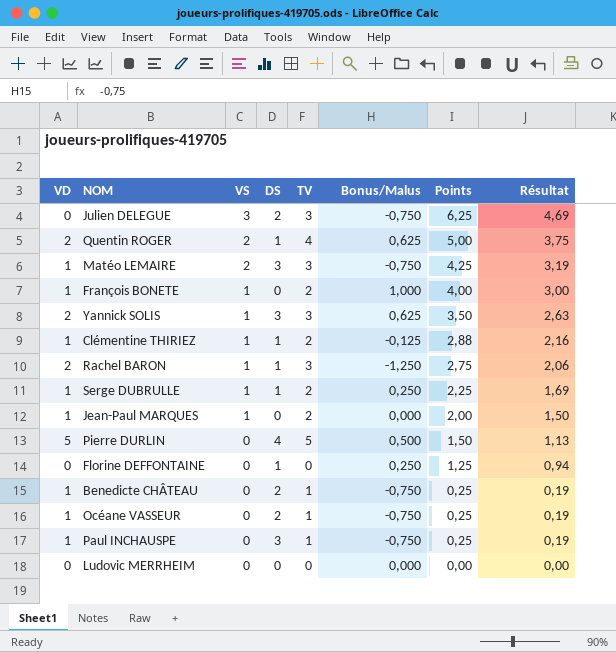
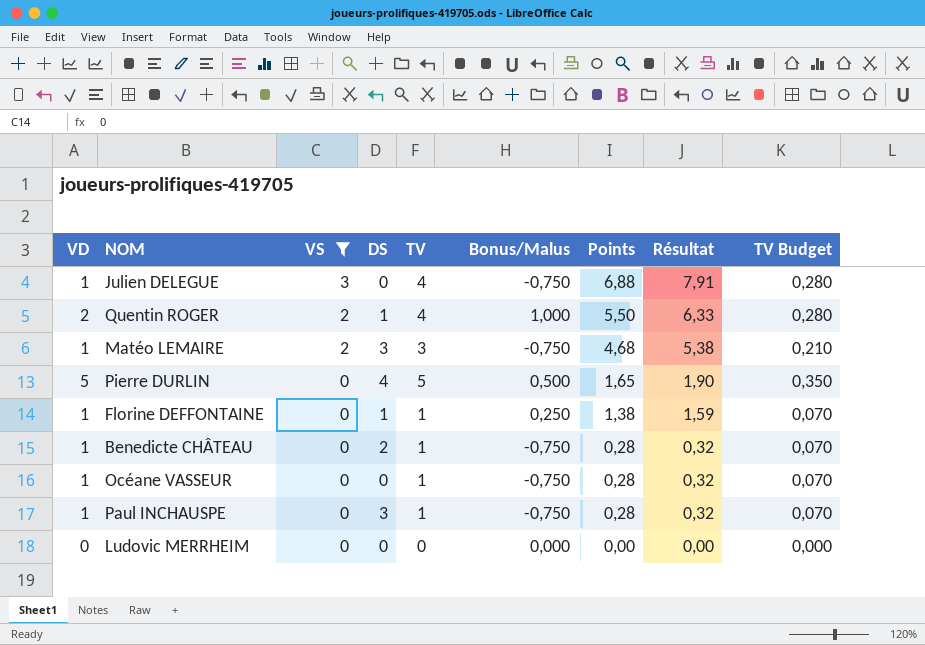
filter: none -> VS != 1
column Résultat | formula: [Points] * 0,75 -> [Points] * 1,15
column TV Budget | formula: none -> [TV] * 0,07
Julien DELEGUE | VD: 0 -> 1
Julien DELEGUE | DS: 2 -> 0
Julien DELEGUE | TV: 3 -> 4
Julien DELEGUE | Points: 6,25 -> 6,88
Quentin ROGER | Bonus/Malus: 0,625 -> 1,000
Quentin ROGER | Points: 5,00 -> 5,50
Matéo LEMAIRE | Points: 4,25 -> 4,68
Pierre DURLIN | Points: 1,50 -> 1,65
Florine DEFFONTAINE | VD: 0 -> 1
Florine DEFFONTAINE | TV: 0 -> 1
Florine DEFFONTAINE | Points: 1,25 -> 1,38
Benedicte CHÂTEAU | Points: 0,25 -> 0,28
Océane VASSEUR | DS: 2 -> 0
Océane VASSEUR | Points: 0,25 -> 0,28
Paul INCHAUSPE | Points: 0,25 -> 0,28

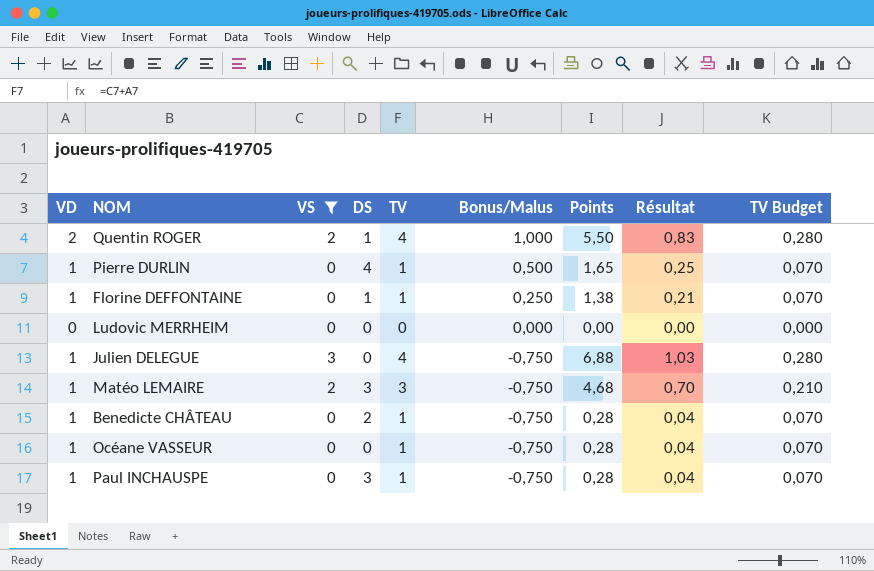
row order: VS descending -> Bonus/Malus descending
column Résultat | formula: [Points] * 1,15 -> [Points] * 0,15
Pierre DURLIN | VD: 5 -> 1
Pierre DURLIN | TV: 5 -> 1
Pierre DURLIN | TV Budget: 0,350 -> 0,070

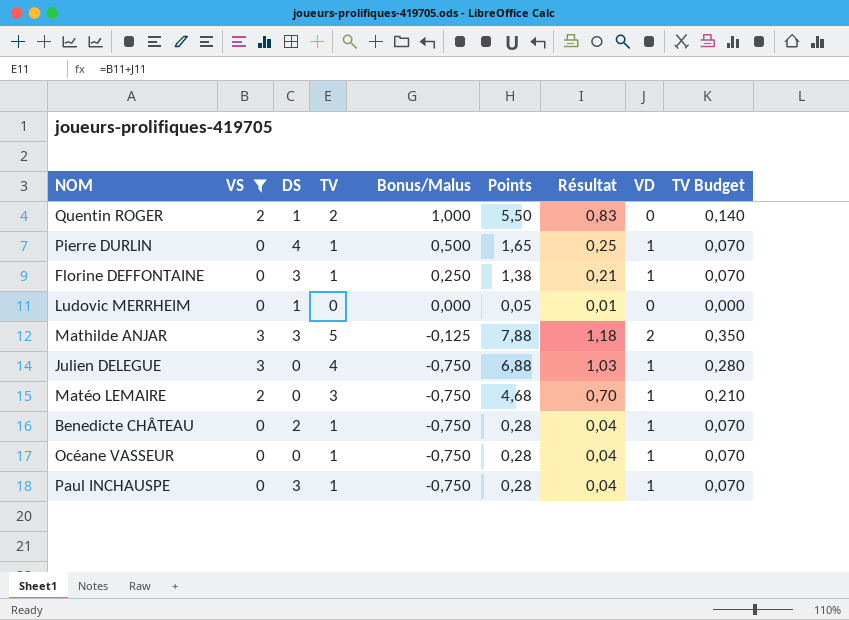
column VD | position: 1 -> 8
Quentin ROGER | TV: 4 -> 2
Quentin ROGER | VD: 2 -> 0
Quentin ROGER | TV Budget: 0,280 -> 0,140
Florine DEFFONTAINE | DS: 1 -> 3
Ludovic MERRHEIM | DS: 0 -> 1
Ludovic MERRHEIM | Points: 0,00 -> 0,05
Ludovic MERRHEIM | Résultat: 0,00 -> 0,01
row Mathilde ANJAR: none -> 3 | 3 | 5 | -0,125 | 7,88 | 1,18 | 2 | 0,350
Matéo LEMAIRE | DS: 3 -> 0

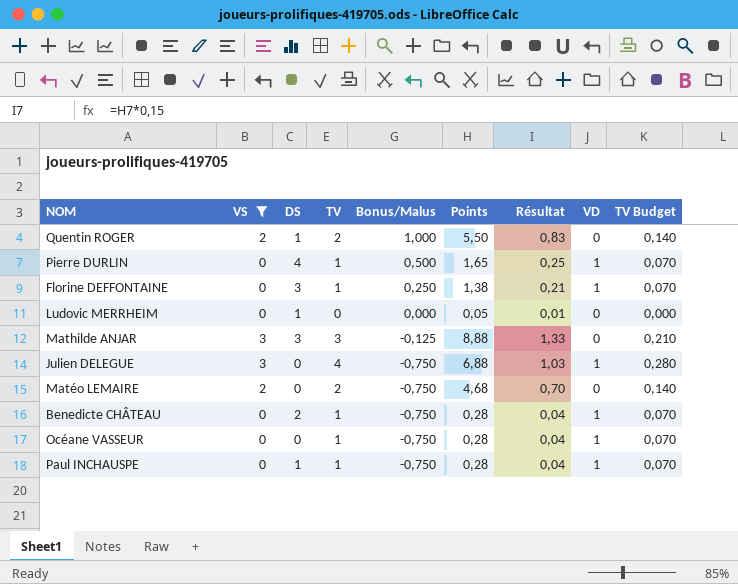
Mathilde ANJAR | TV: 5 -> 3
Mathilde ANJAR | Points: 7,88 -> 8,88
Mathilde ANJAR | Résultat: 1,18 -> 1,33
Mathilde ANJAR | VD: 2 -> 0
Mathilde ANJAR | TV Budget: 0,350 -> 0,210
Matéo LEMAIRE | TV: 3 -> 2
Matéo LEMAIRE | VD: 1 -> 0
Matéo LEMAIRE | TV Budget: 0,210 -> 0,140
Paul INCHAUSPE | DS: 3 -> 1

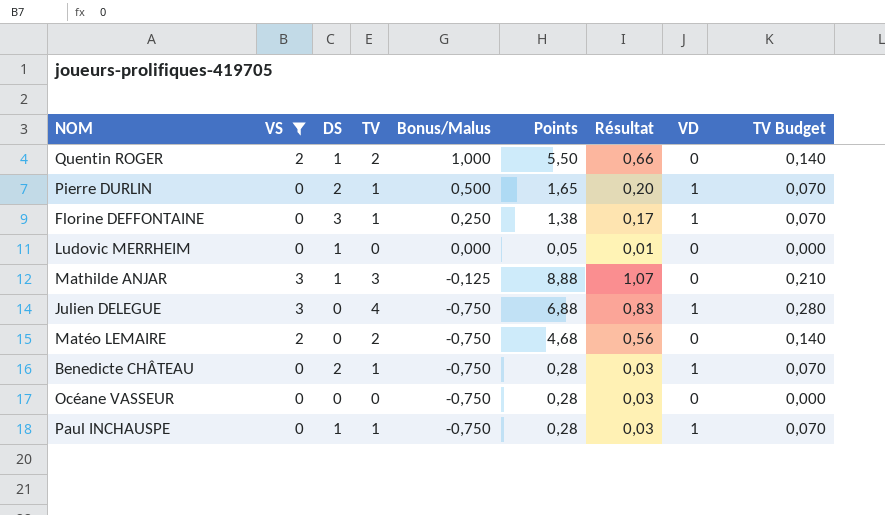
column Résultat | formula: [Points] * 0,15 -> [Points] * 0,12
Pierre DURLIN | DS: 4 -> 2
Mathilde ANJAR | DS: 3 -> 1
Océane VASSEUR | TV: 1 -> 0
Océane VASSEUR | VD: 1 -> 0
Océane VASSEUR | TV Budget: 0,070 -> 0,000

